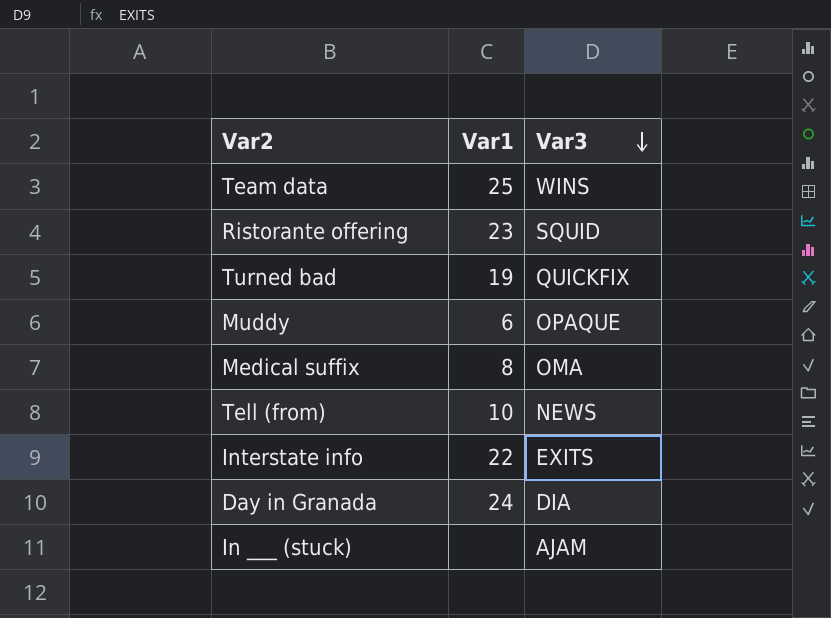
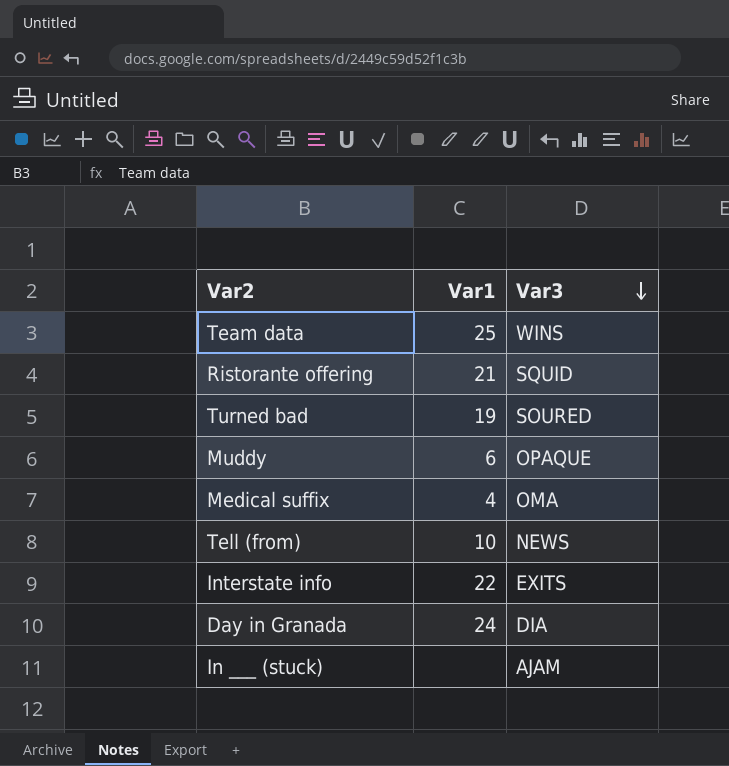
Ristorante offering | Var1: 23 -> 21
Turned bad | Var3: QUICKFIX -> SOURED
Medical suffix | Var1: 8 -> 4

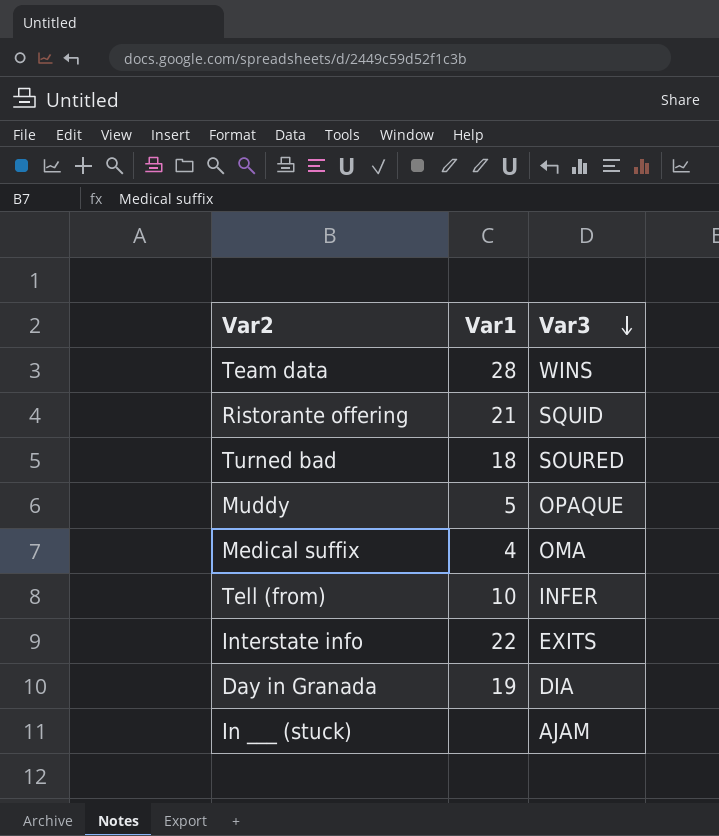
Team data | Var1: 25 -> 28
Turned bad | Var1: 19 -> 18
Muddy | Var1: 6 -> 5
Tell (from) | Var3: NEWS -> INFER
Day in Granada | Var1: 24 -> 19

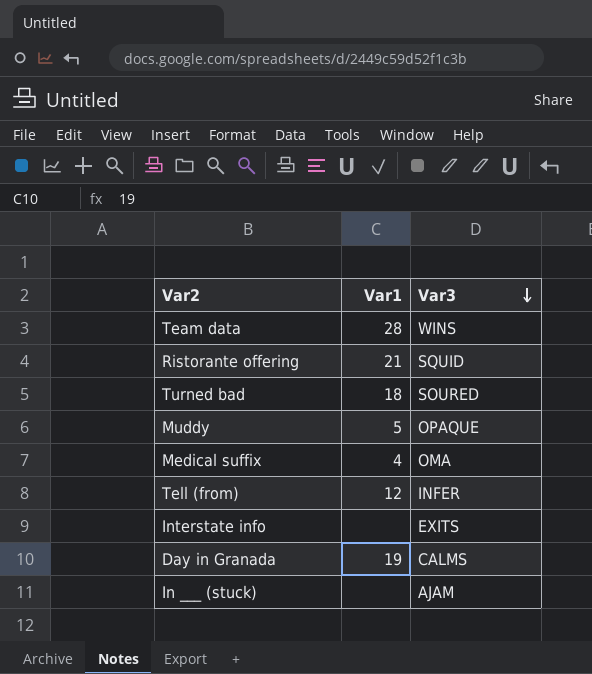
Tell (from) | Var1: 10 -> 12
Interstate info | Var1: 22 -> none
Day in Granada | Var3: DIA -> CALMS

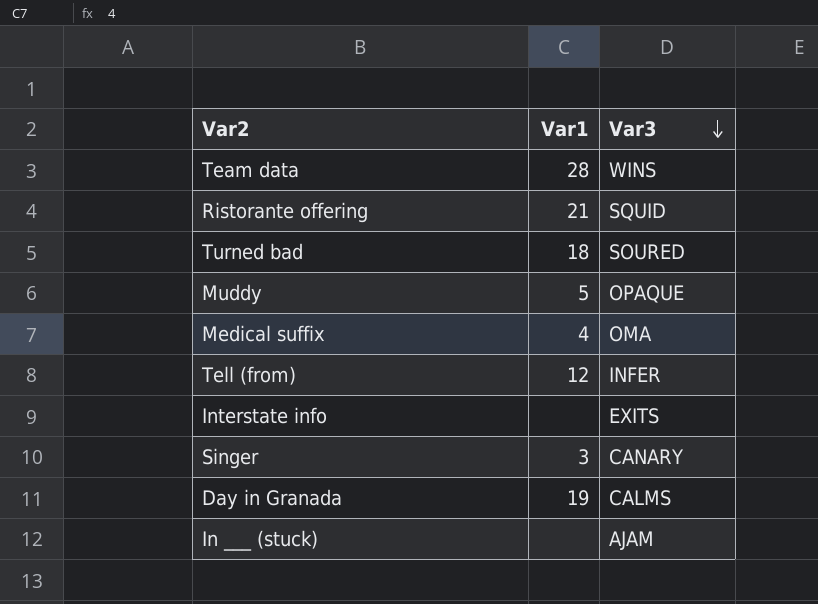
row Singer: none -> 3 | CANARY

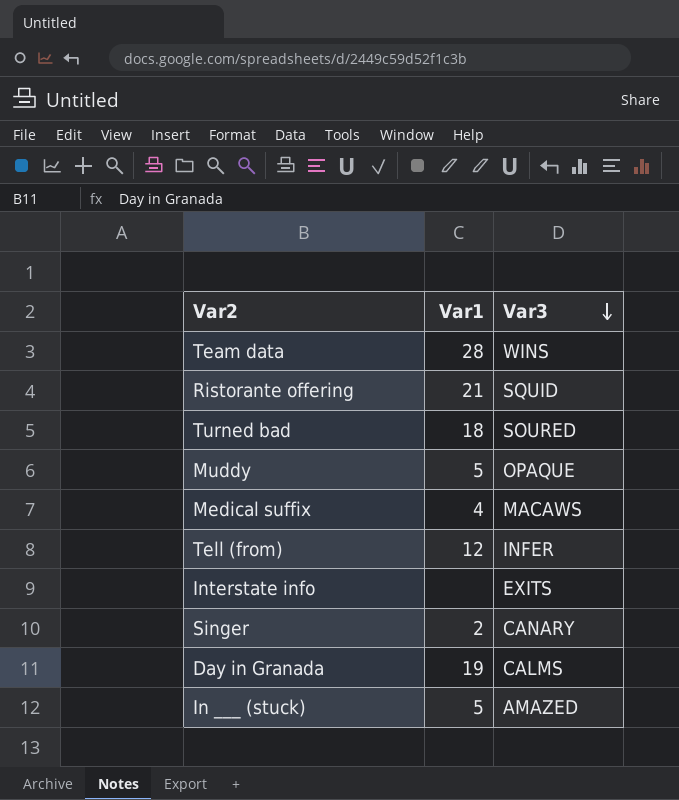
Medical suffix | Var3: OMA -> MACAWS
Singer | Var1: 3 -> 2
In ___ (stuck) | Var1: none -> 5
In ___ (stuck) | Var3: AJAM -> AMAZED

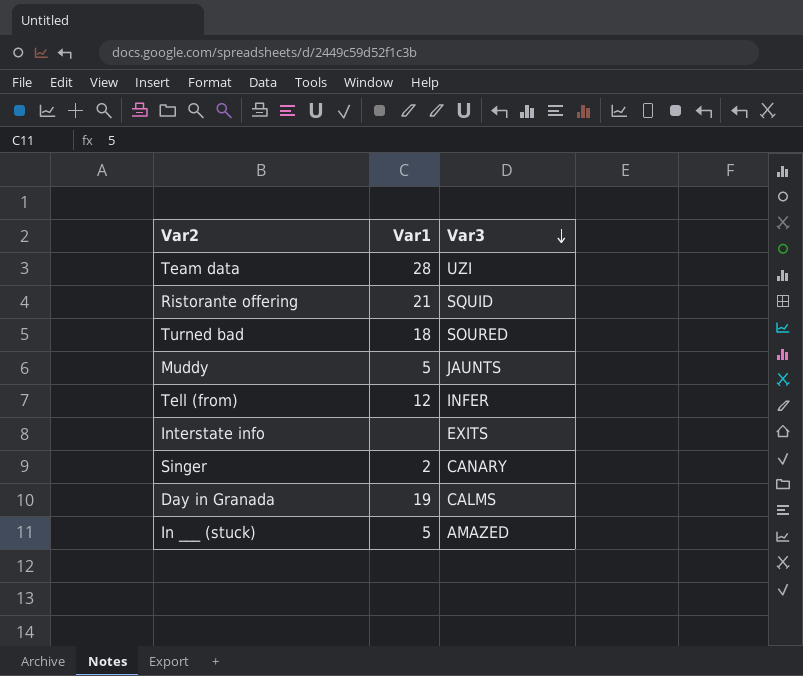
row Medical suffix: 4 | MACAWS -> none
Team data | Var3: WINS -> UZI
Muddy | Var3: OPAQUE -> JAUNTS

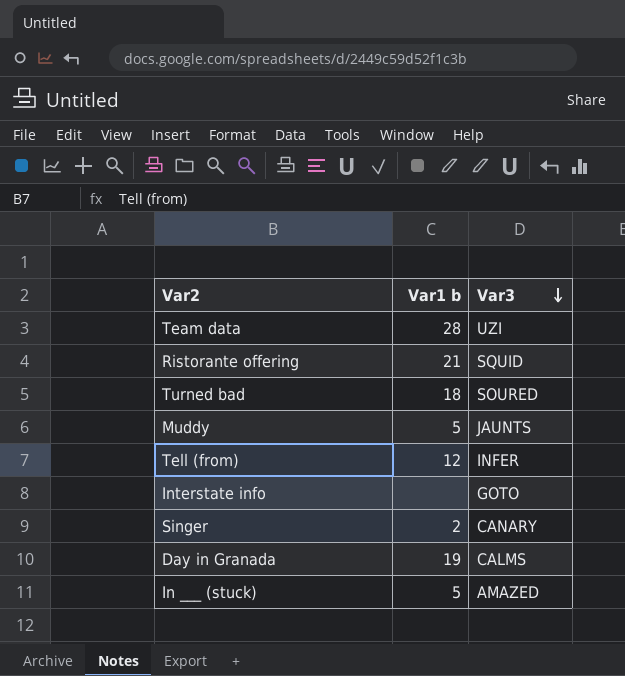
column name: Var1 -> Var1 b
Interstate info | Var3: EXITS -> GOTO

